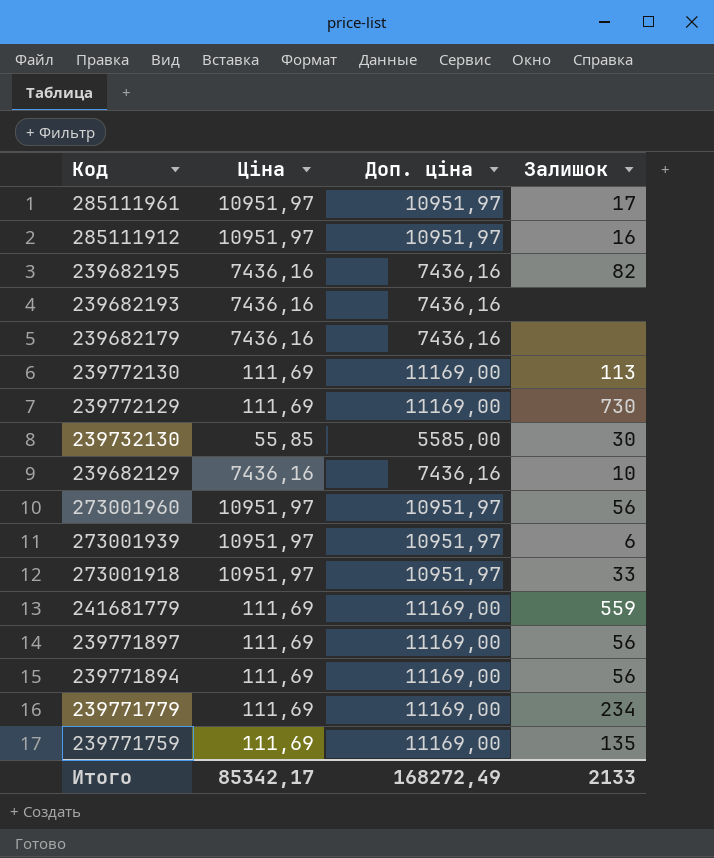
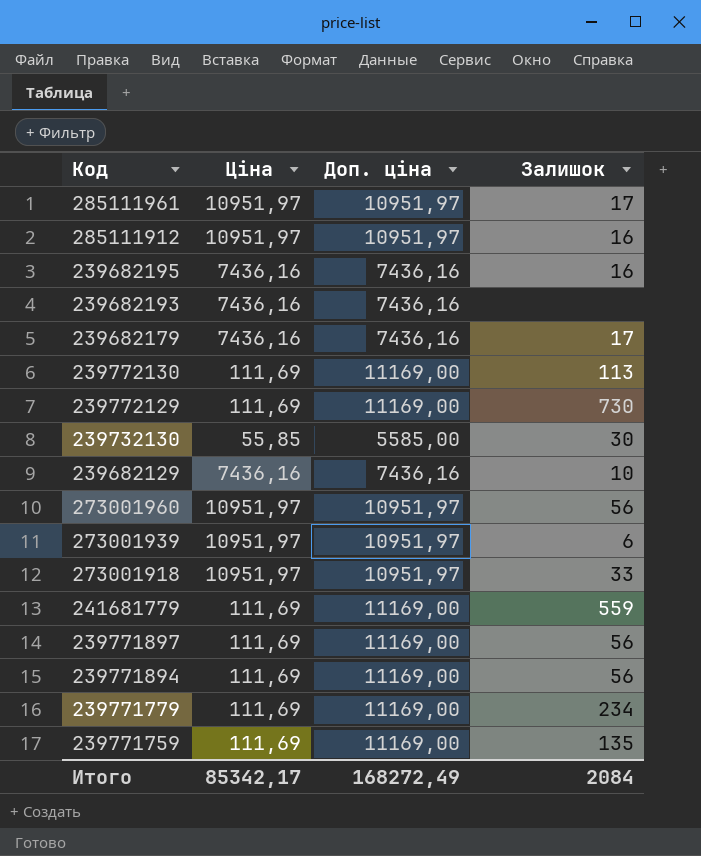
239682195 | Залишок: 82 -> 16
239682179 | Залишок: none -> 17
Итого | Залишок: 2133 -> 2084

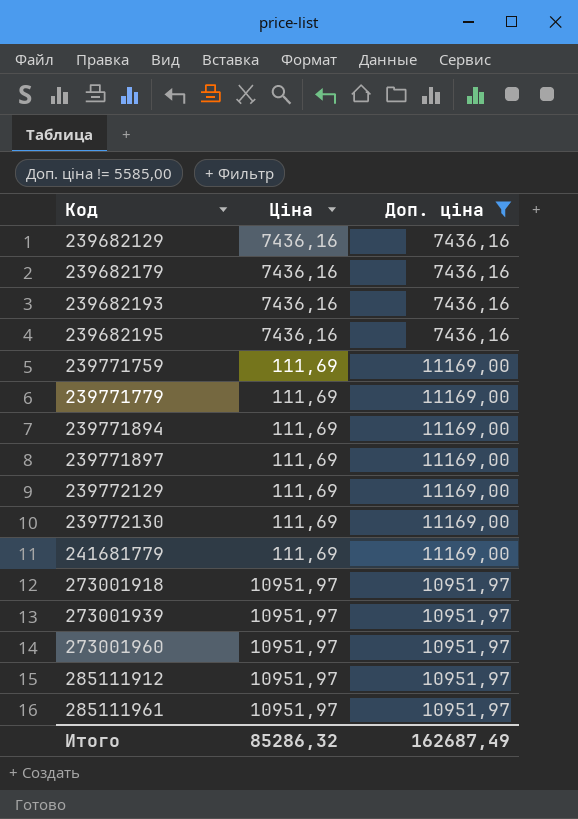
filter: none -> Доп. ціна != 5585,00
row order: none -> Код ascending
column Залишок | position: 4 -> none
Итого | Ціна: 85342,17 -> 85286,32
Итого | Доп. ціна: 168272,49 -> 162687,49

